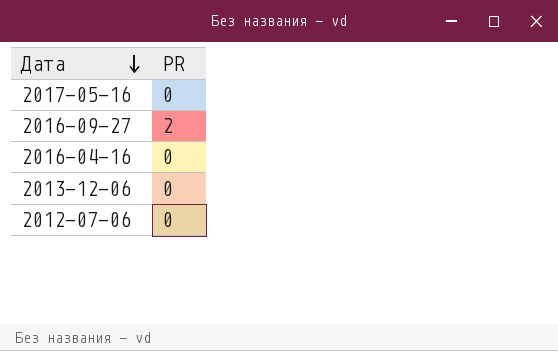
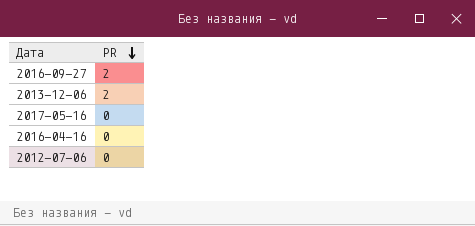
row order: Дата descending -> PR descending
2013-12-06 | PR: 0 -> 2

